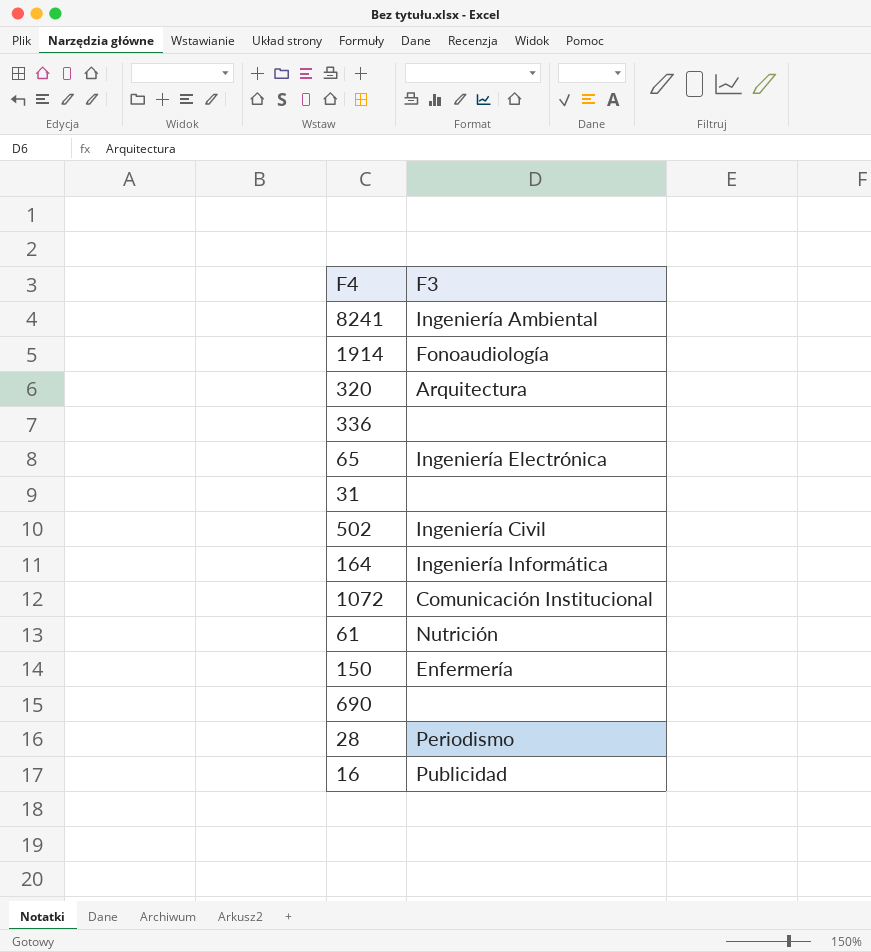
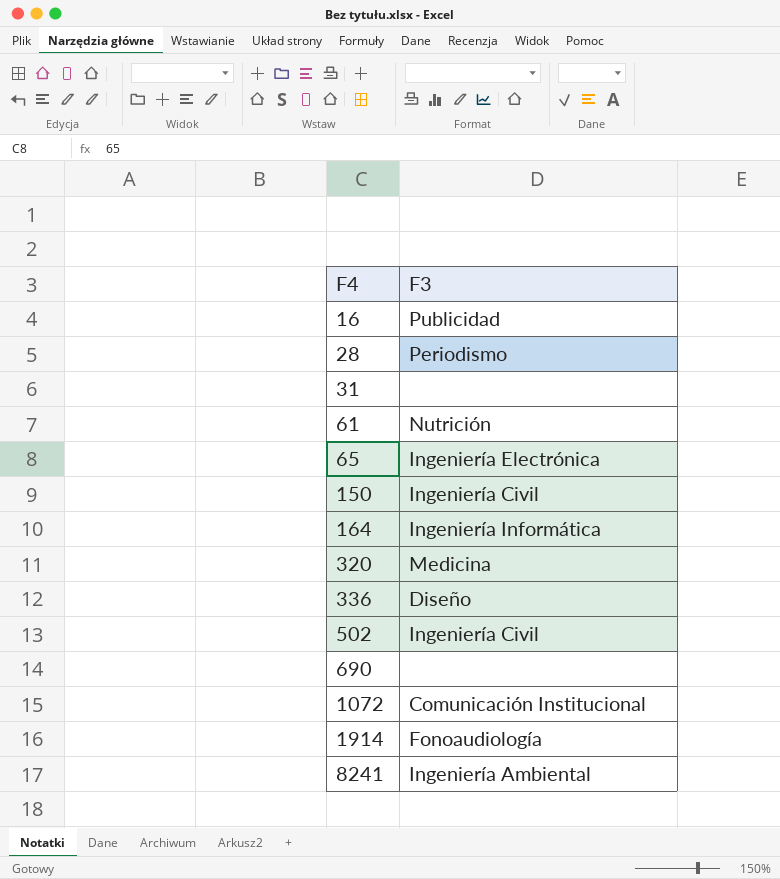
row order: none -> F4 ascending
150 | F3: Enfermería -> Ingeniería Civil
320 | F3: Arquitectura -> Medicina
336 | F3: none -> Diseño

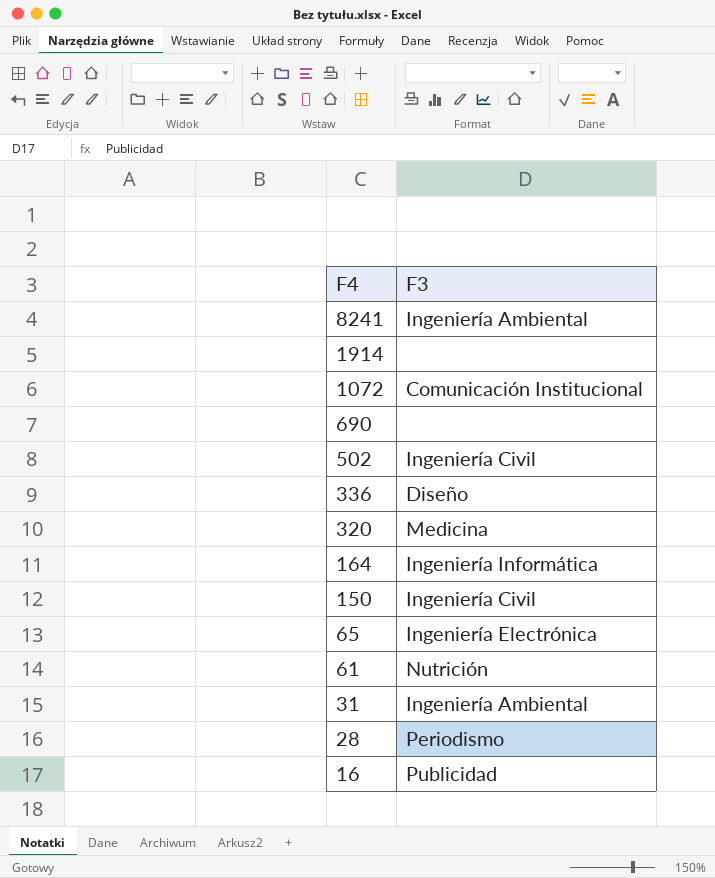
row order: F4 ascending -> F4 descending
1914 | F3: Fonoaudiología -> none
31 | F3: none -> Ingeniería Ambiental

